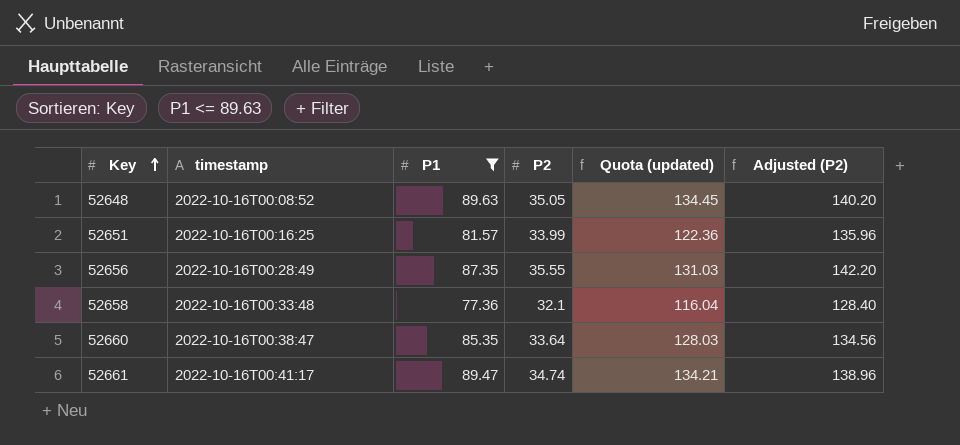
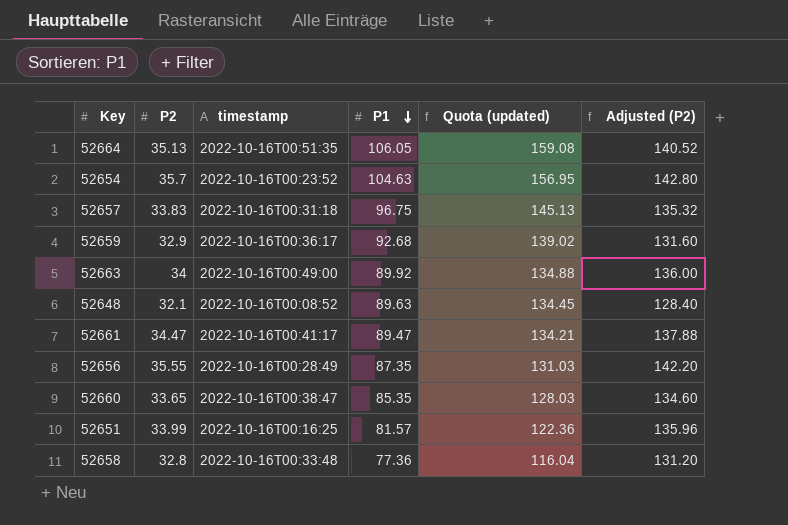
filter: P1 <= 89.63 -> none
row order: Key ascending -> P1 descending
column P2 | position: 4 -> 2
52648 | P2: 35.05 -> 32.1
52648 | Adjusted (P2): 140.20 -> 128.40
52661 | P2: 34.74 -> 34.47
52661 | Adjusted (P2): 138.96 -> 137.88
52660 | P2: 33.64 -> 33.65
52660 | Adjusted (P2): 134.56 -> 134.60
52658 | P2: 32.1 -> 32.8
52658 | Adjusted (P2): 128.40 -> 131.20

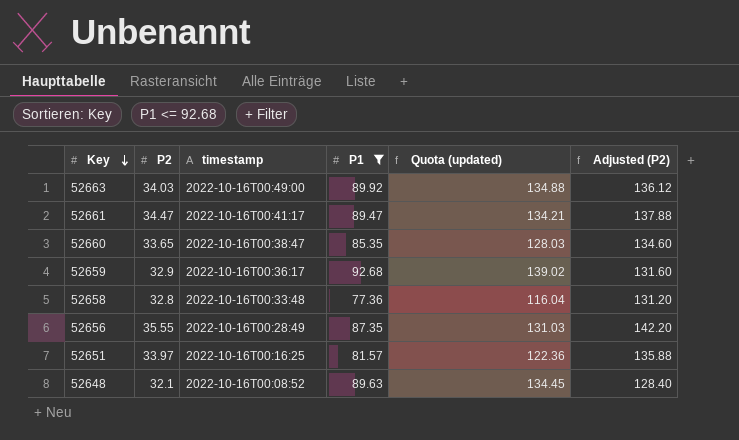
filter: none -> P1 <= 92.68
row order: P1 descending -> Key descending
52663 | P2: 34 -> 34.03
52663 | Adjusted (P2): 136.00 -> 136.12
52651 | P2: 33.99 -> 33.97
52651 | Adjusted (P2): 135.96 -> 135.88

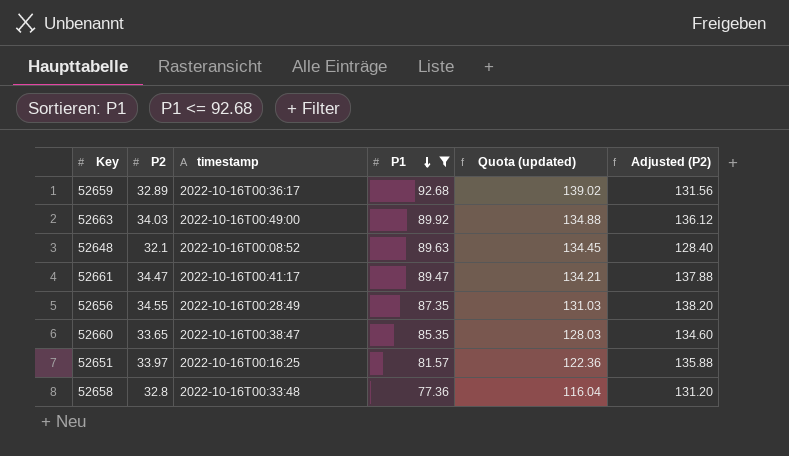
row order: Key descending -> P1 descending
52659 | P2: 32.9 -> 32.89
52659 | Adjusted (P2): 131.60 -> 131.56
52656 | P2: 35.55 -> 34.55
52656 | Adjusted (P2): 142.20 -> 138.20

